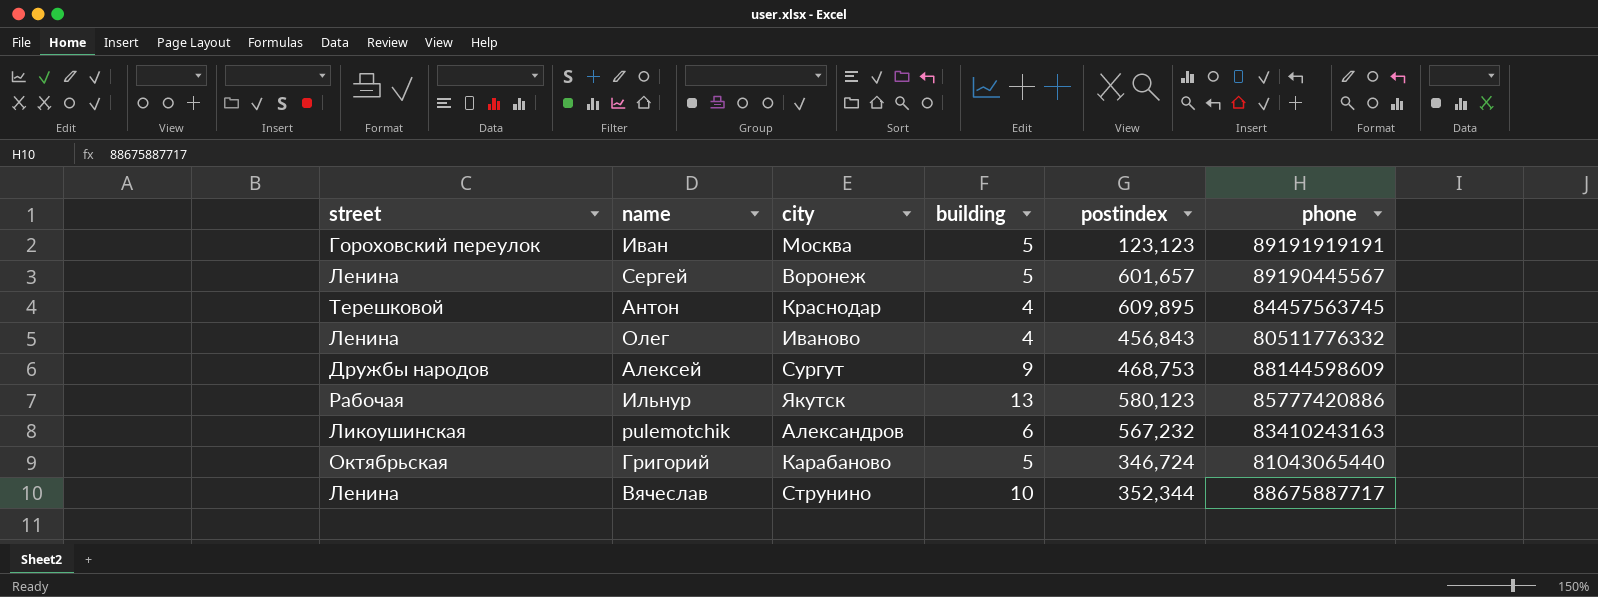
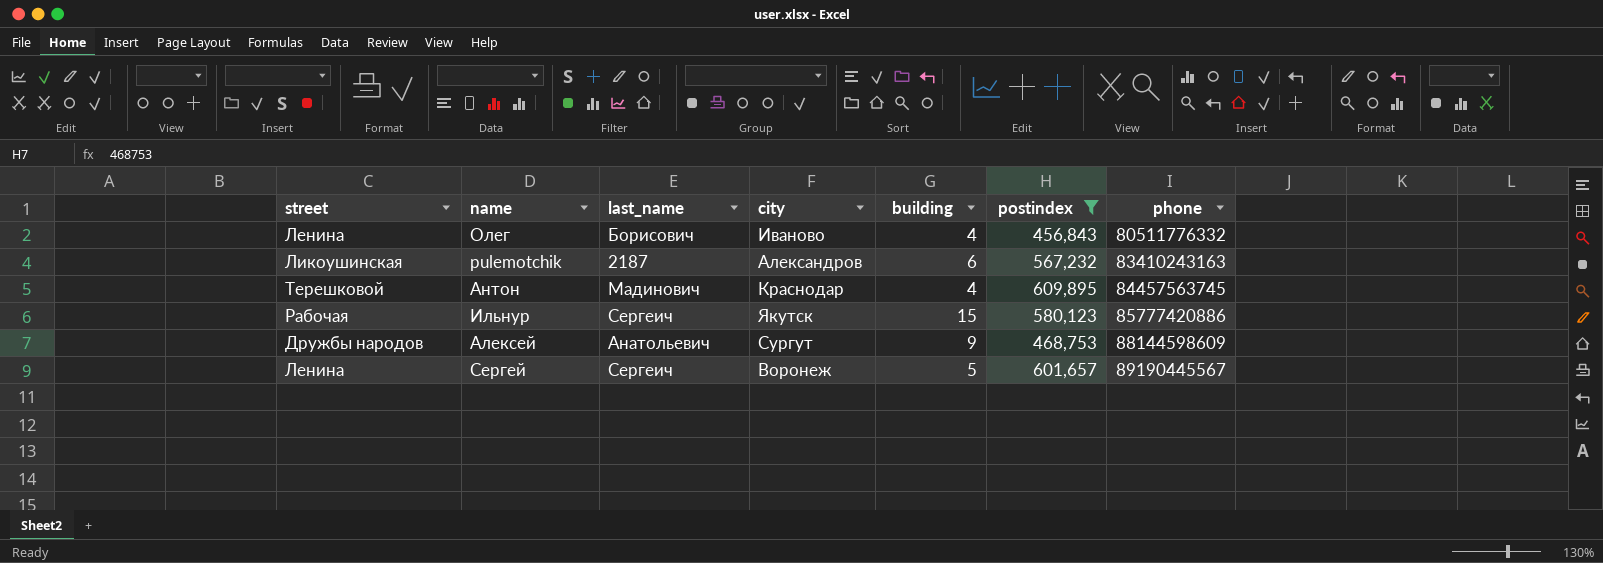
filter: none -> postindex >= 456,843
row order: none -> phone ascending
column last_name | position: none -> 3
Ильнур | building: 13 -> 15

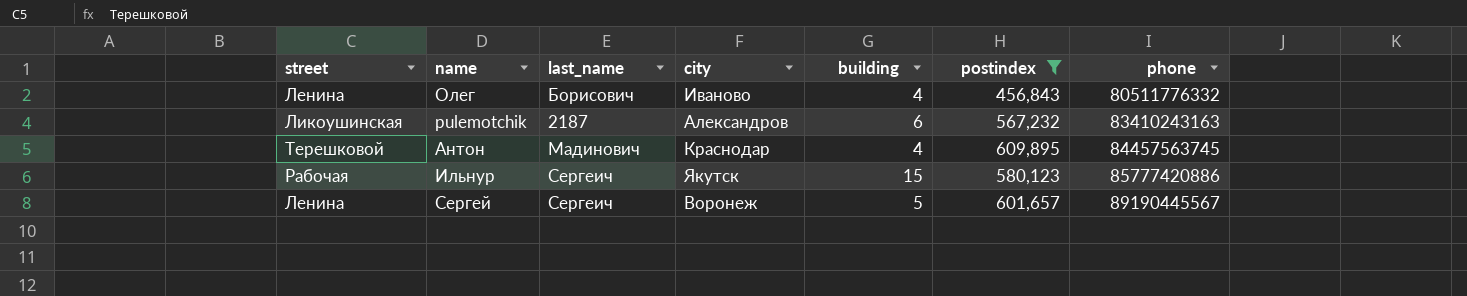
row Алексей: Дружбы народов | Анатольевич | Сургут | 9 | 468,753 | 88144598609 -> none

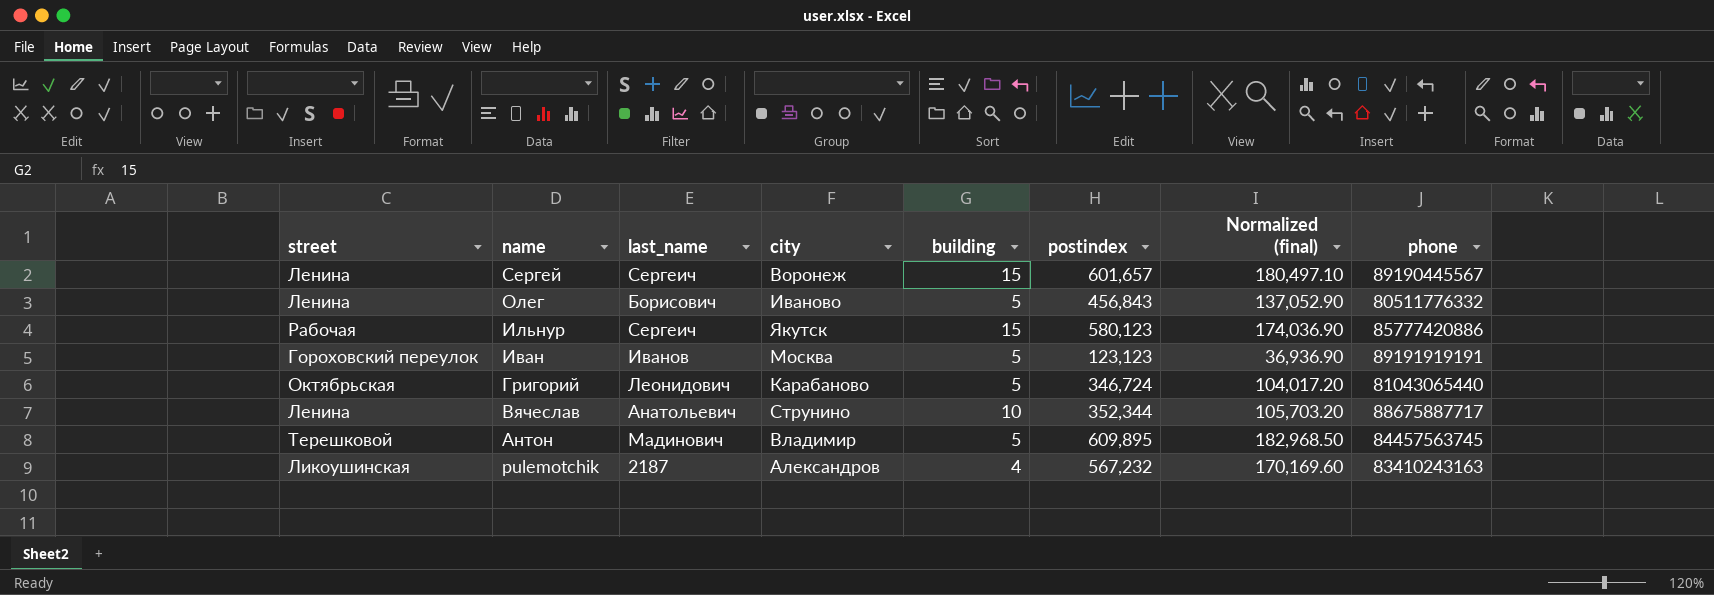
filter: postindex >= 456,843 -> none
row order: phone ascending -> name descending
column Normalized (final) | formula: none -> [postindex] * 0.3
Сергей | building: 5 -> 15
Олег | building: 4 -> 5
Антон | city: Краснодар -> Владимир
Антон | building: 4 -> 5
pulemotchik | building: 6 -> 4

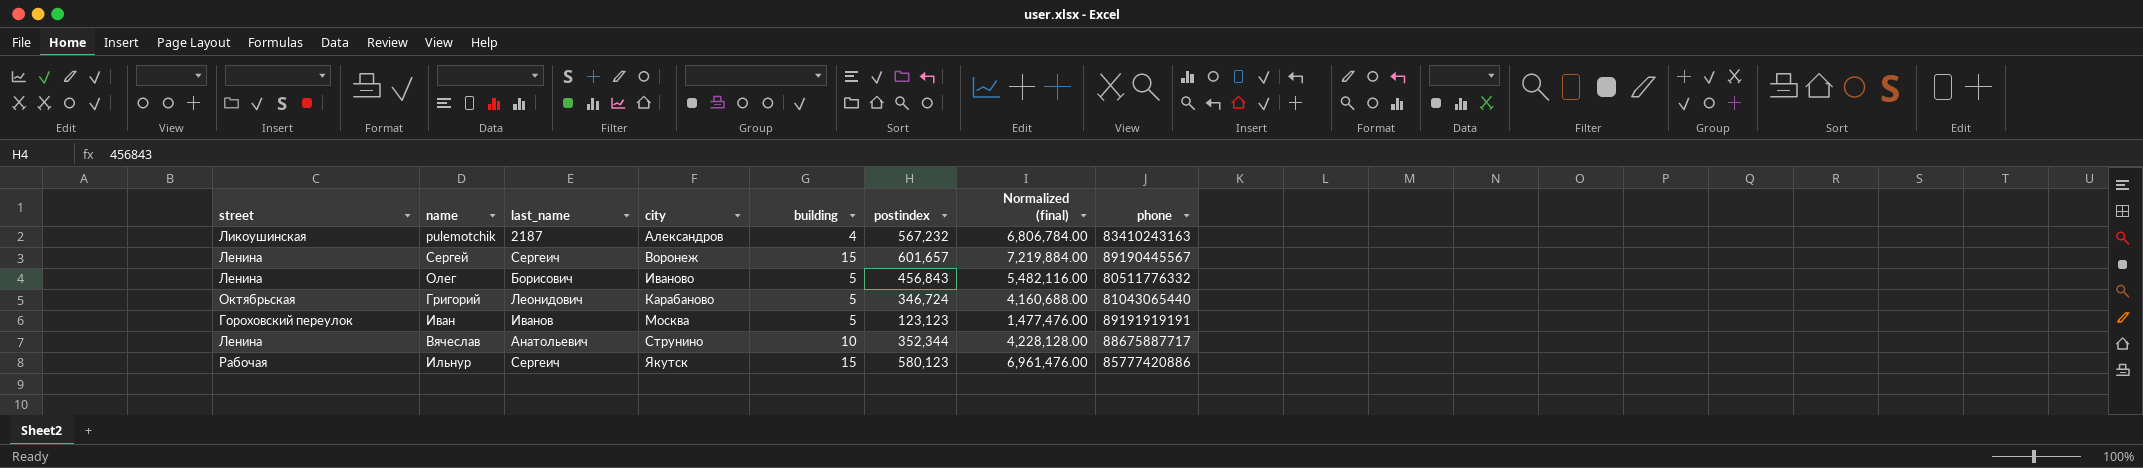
row order: name descending -> city ascending
column Normalized (final) | formula: [postindex] * 0.3 -> [postindex] * 12
row Антон: Терешковой | Мадинович | Владимир | 5 | 609,895 | 182,968.50 | 84457563745 -> none

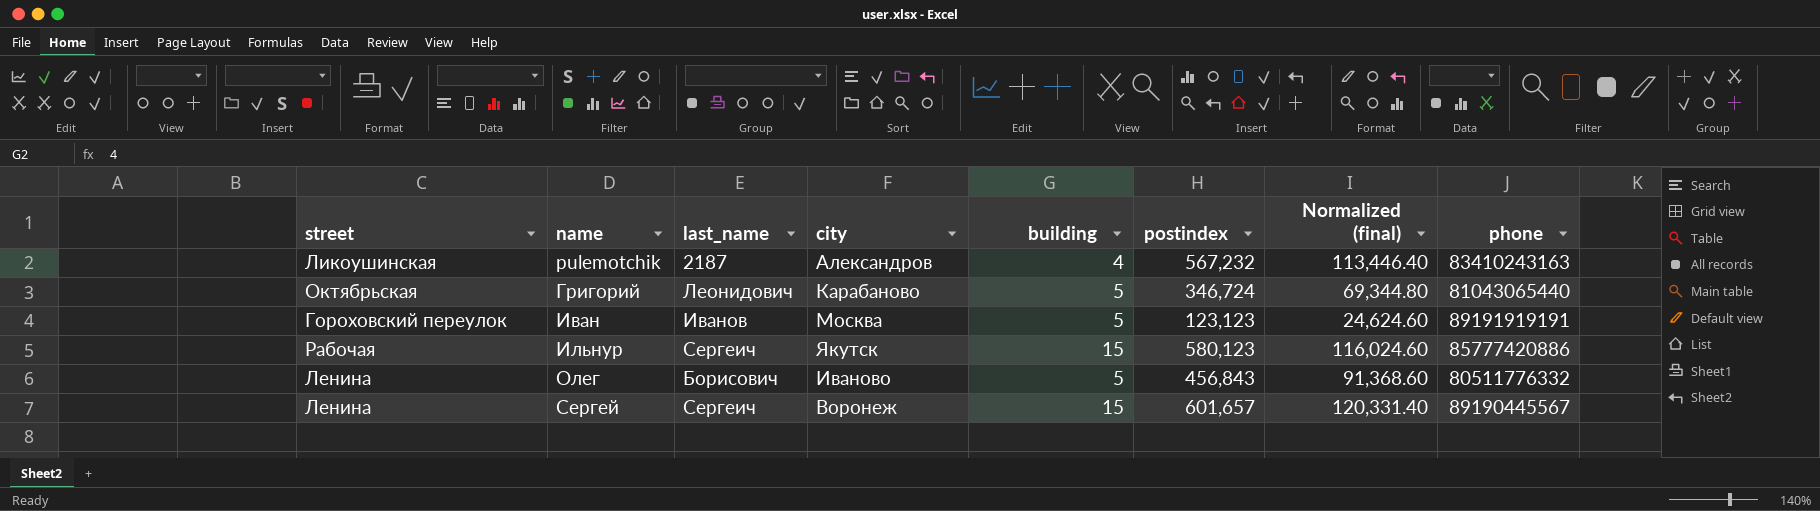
row order: city ascending -> name ascending
column Normalized (final) | formula: [postindex] * 12 -> [postindex] * 0.2
row Вячеслав: Ленина | Анатольевич | Струнино | 10 | 352,344 | 4,228,128.00 | 88675887717 -> none

